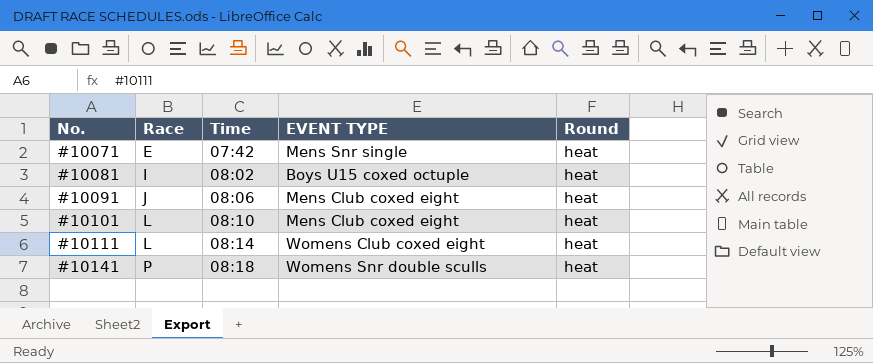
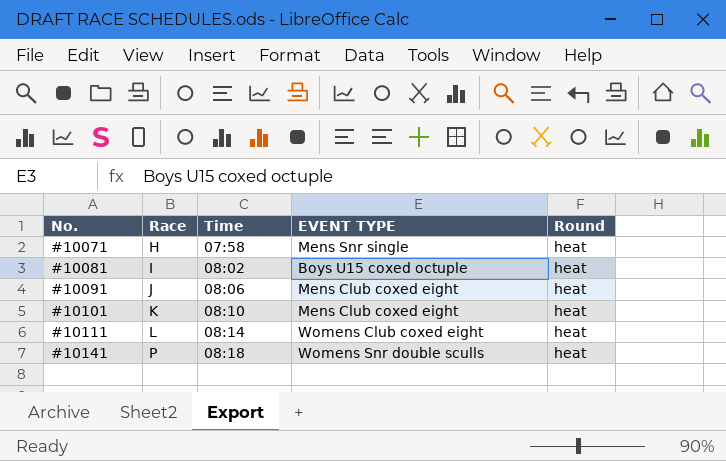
#10071 | Race: E -> H
#10071 | Time: 07:42 -> 07:58
#10101 | Race: L -> K

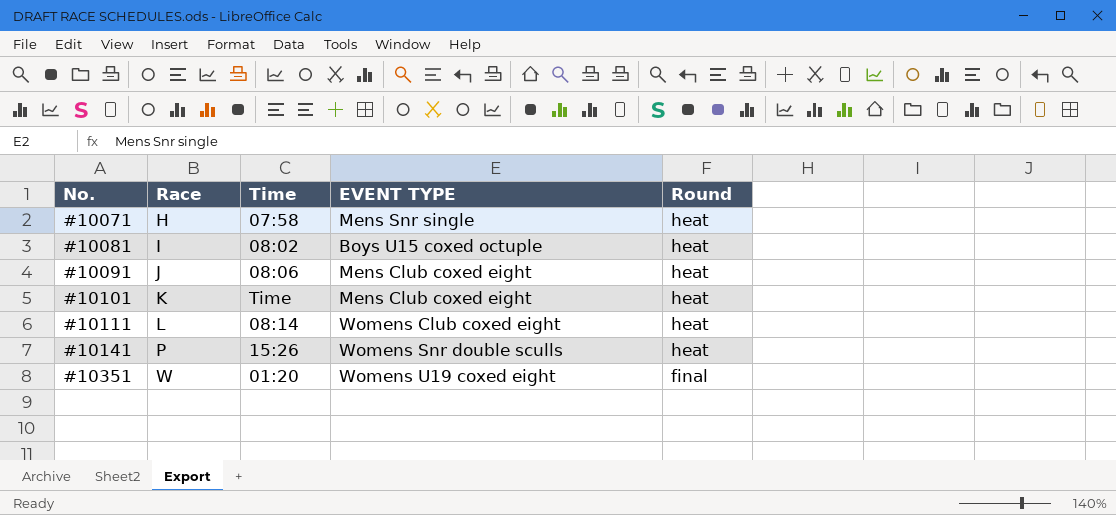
#10101 | Time: 08:10 -> Time
#10141 | Time: 08:18 -> 15:26
row #10351: none -> W | 01:20 | Womens U19 coxed eight | final

